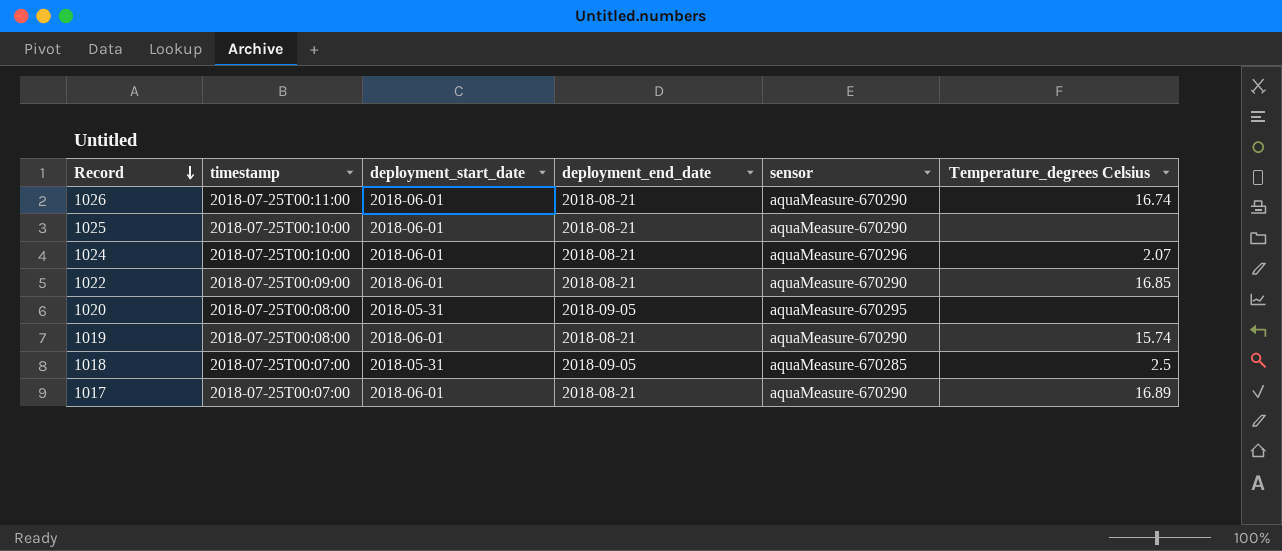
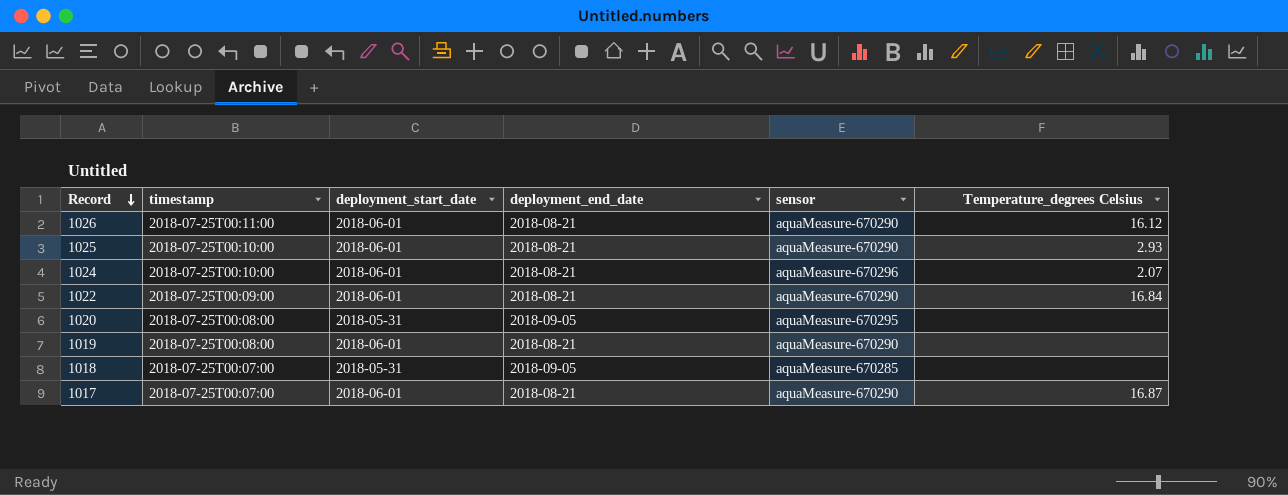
1026 | Temperature_degrees Celsius: 16.74 -> 16.12
1025 | Temperature_degrees Celsius: none -> 2.93
1022 | Temperature_degrees Celsius: 16.85 -> 16.84
1019 | Temperature_degrees Celsius: 15.74 -> none
1018 | Temperature_degrees Celsius: 2.5 -> none
1017 | Temperature_degrees Celsius: 16.89 -> 16.87

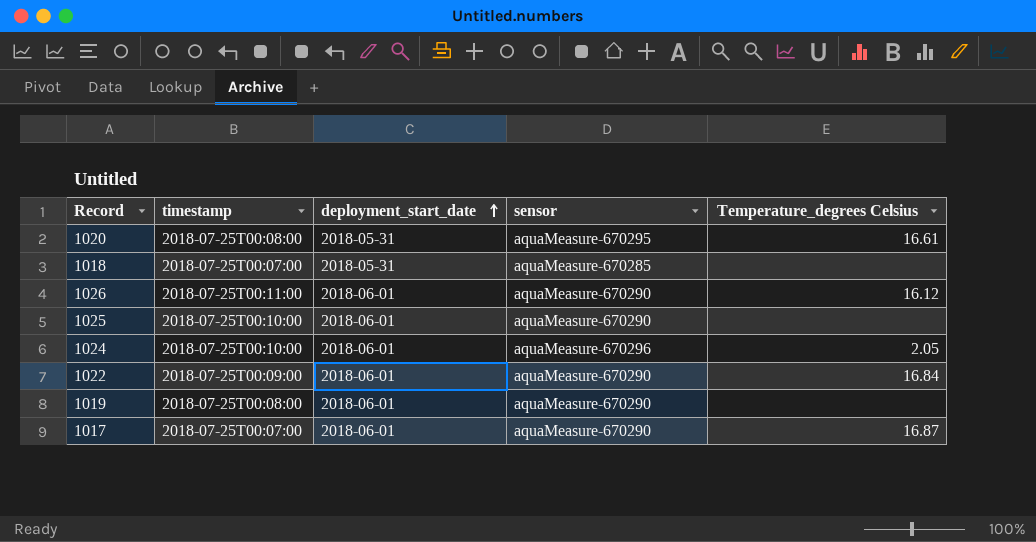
row order: Record descending -> deployment_start_date ascending
column deployment_end_date | position: 4 -> none
1020 | Temperature_degrees Celsius: none -> 16.61
1025 | Temperature_degrees Celsius: 2.93 -> none
1024 | Temperature_degrees Celsius: 2.07 -> 2.05

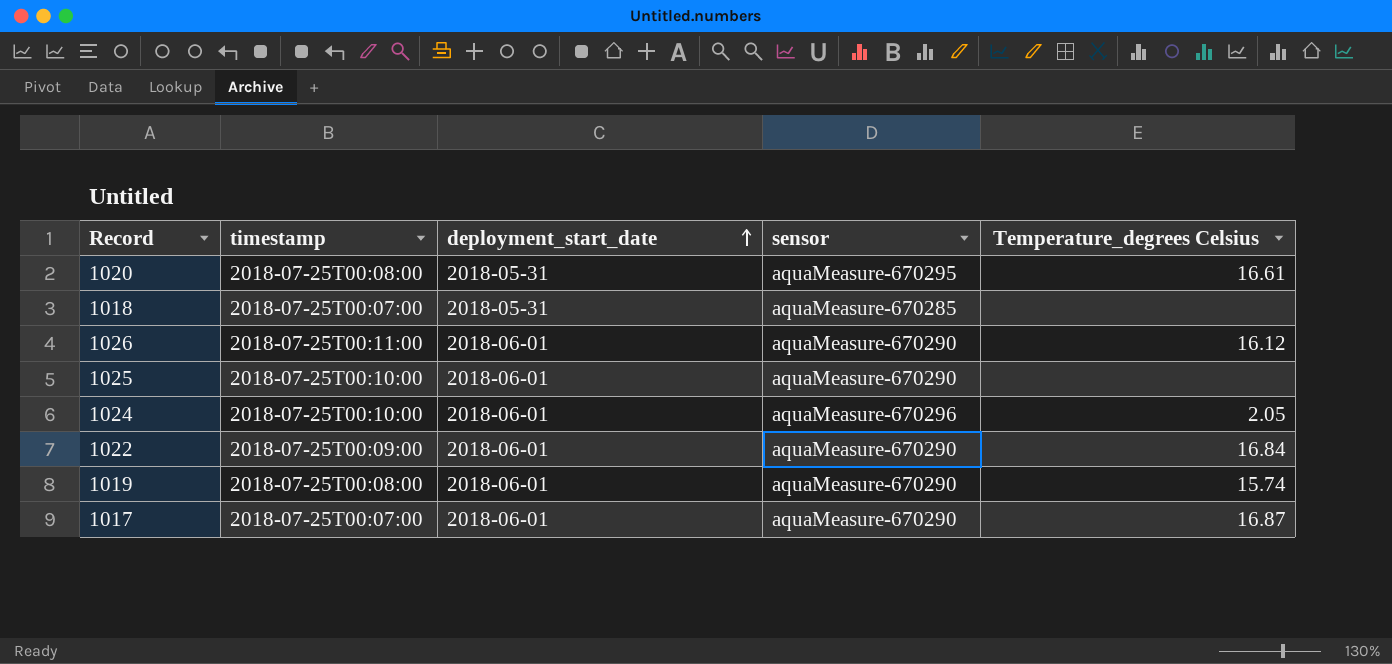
1019 | Temperature_degrees Celsius: none -> 15.74

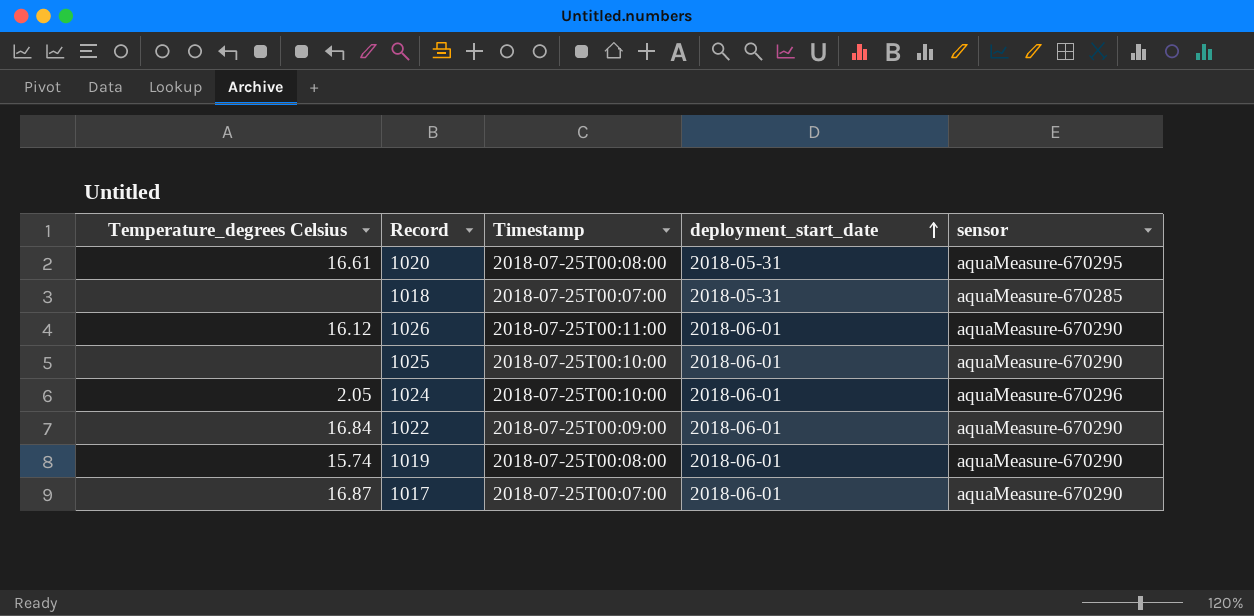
column Temperature_degrees Celsius | position: 5 -> 1
column name: timestamp -> Timestamp

